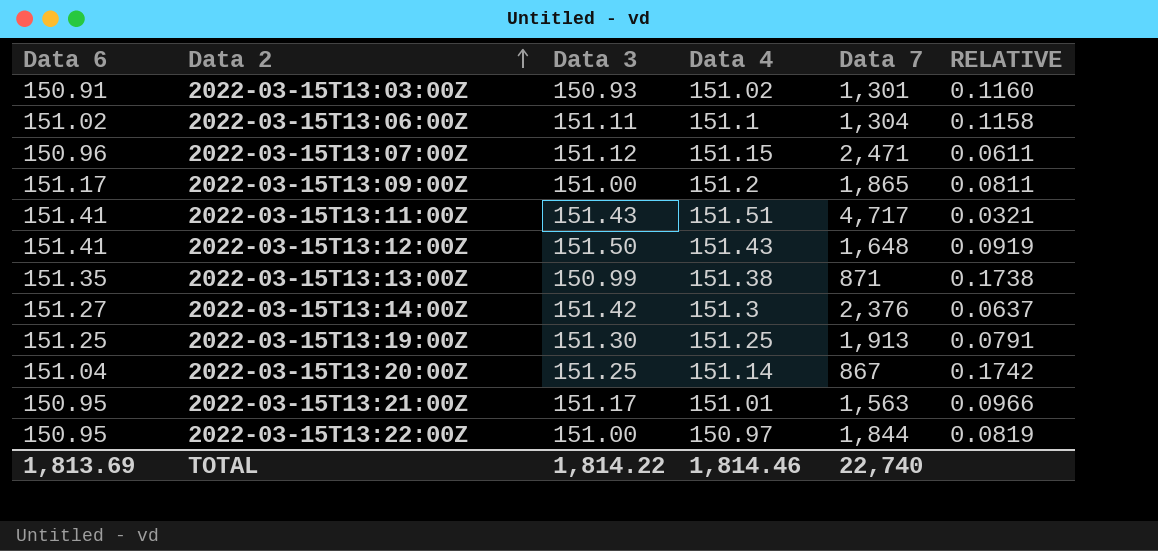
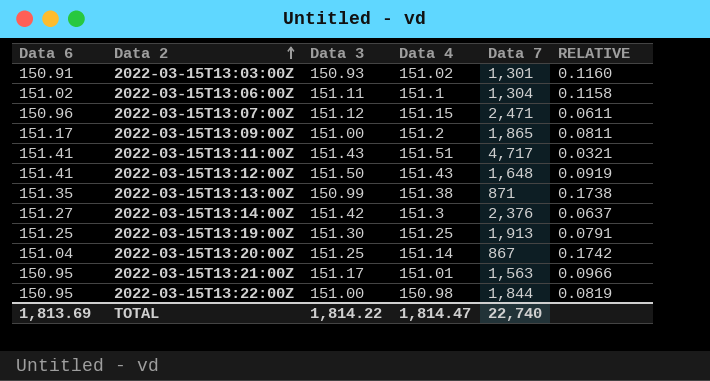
2022-03-15T13:22:00Z | Data 4: 150.97 -> 150.98
TOTAL | Data 4: 1,814.46 -> 1,814.47

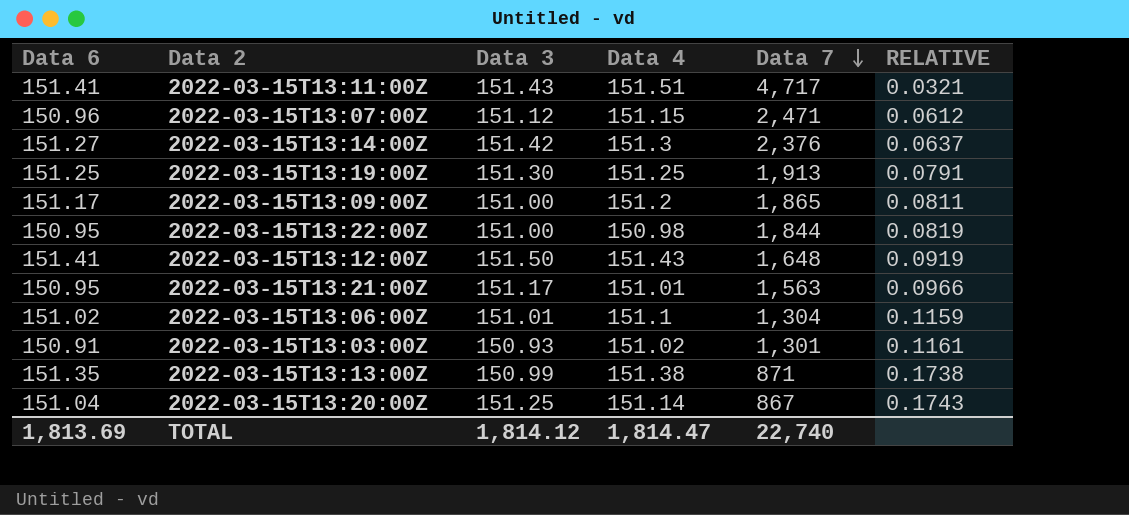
row order: Data 2 ascending -> Data 7 descending
column RELATIVE | formula: [Data 6] / [Data 7] -> [Data 4] / [Data 7]
2022-03-15T13:06:00Z | Data 3: 151.11 -> 151.01
TOTAL | Data 3: 1,814.22 -> 1,814.12

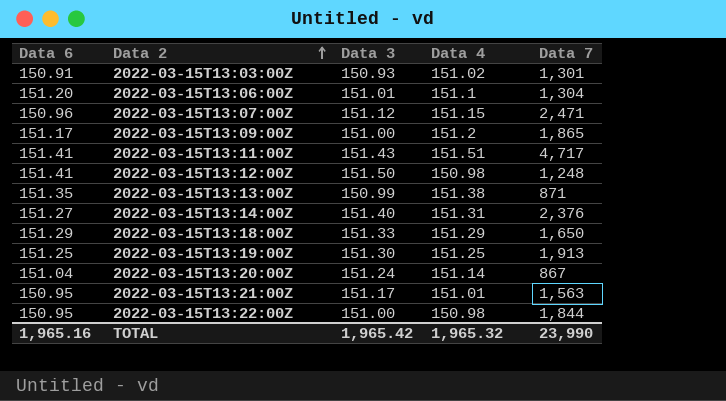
row order: Data 7 descending -> Data 2 ascending
column RELATIVE | formula: [Data 4] / [Data 7] -> none
2022-03-15T13:06:00Z | Data 6: 151.02 -> 151.20
2022-03-15T13:12:00Z | Data 4: 151.43 -> 150.98
2022-03-15T13:12:00Z | Data 7: 1,648 -> 1,248
2022-03-15T13:14:00Z | Data 3: 151.42 -> 151.40
2022-03-15T13:14:00Z | Data 4: 151.3 -> 151.31
row 2022-03-15T13:18:00Z: none -> 151.29 | 151.33 | 151.29 | 1,650
2022-03-15T13:20:00Z | Data 3: 151.25 -> 151.24
TOTAL | Data 6: 1,813.69 -> 1,965.16
TOTAL | Data 3: 1,814.12 -> 1,965.42
TOTAL | Data 4: 1,814.47 -> 1,965.32
TOTAL | Data 7: 22,740 -> 23,990

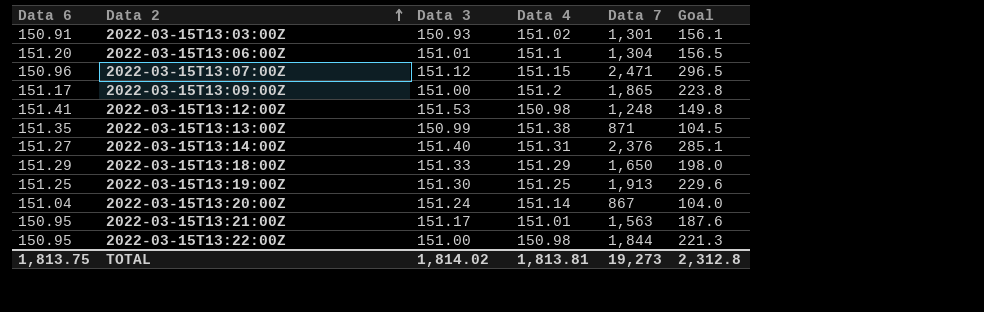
column Goal | formula: none -> [Data 7] * 0.12
row 2022-03-15T13:11:00Z: 151.41 | 151.43 | 151.51 | 4,717 -> none
2022-03-15T13:12:00Z | Data 3: 151.50 -> 151.53
TOTAL | Data 6: 1,965.16 -> 1,813.75
TOTAL | Data 3: 1,965.42 -> 1,814.02
TOTAL | Data 4: 1,965.32 -> 1,813.81
TOTAL | Data 7: 23,990 -> 19,273

